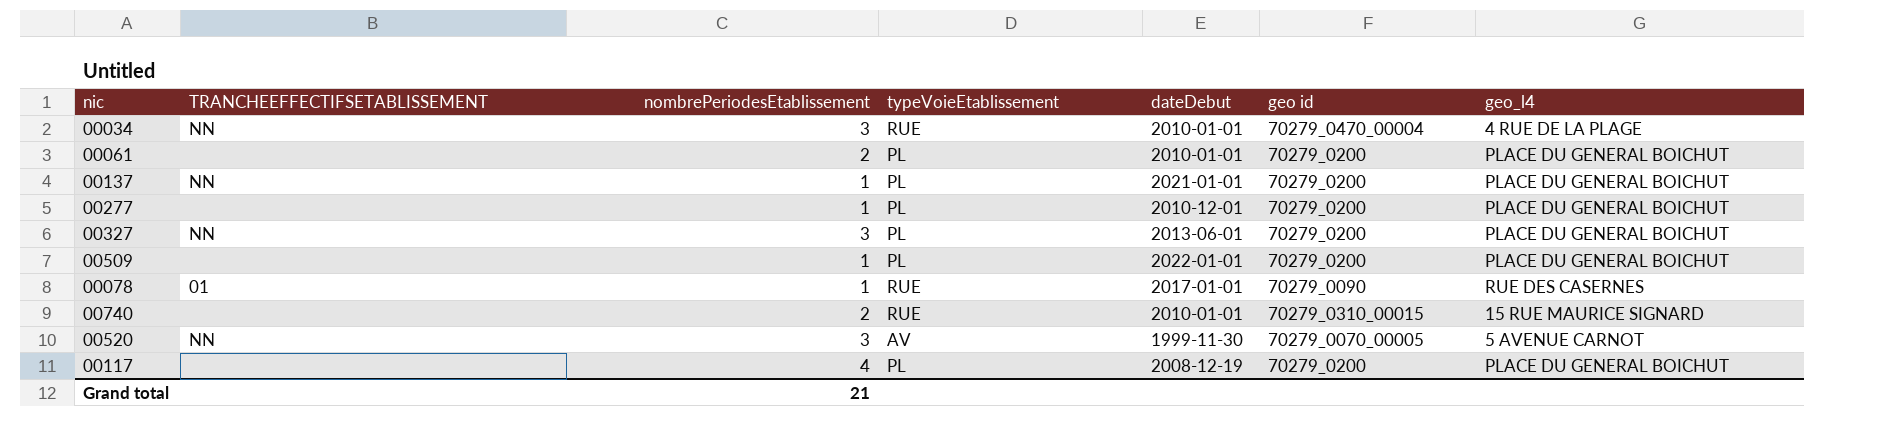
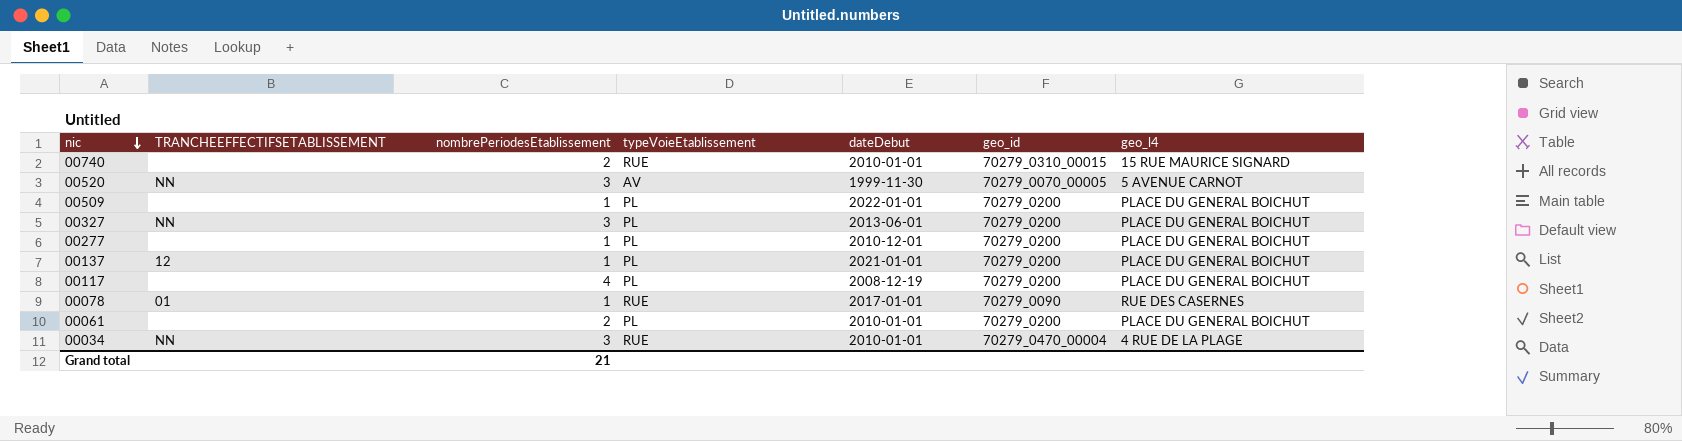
row order: none -> nic descending
column name: geo id -> geo_id
00137 | TRANCHEEFFECTIFSETABLISSEMENT: NN -> 12

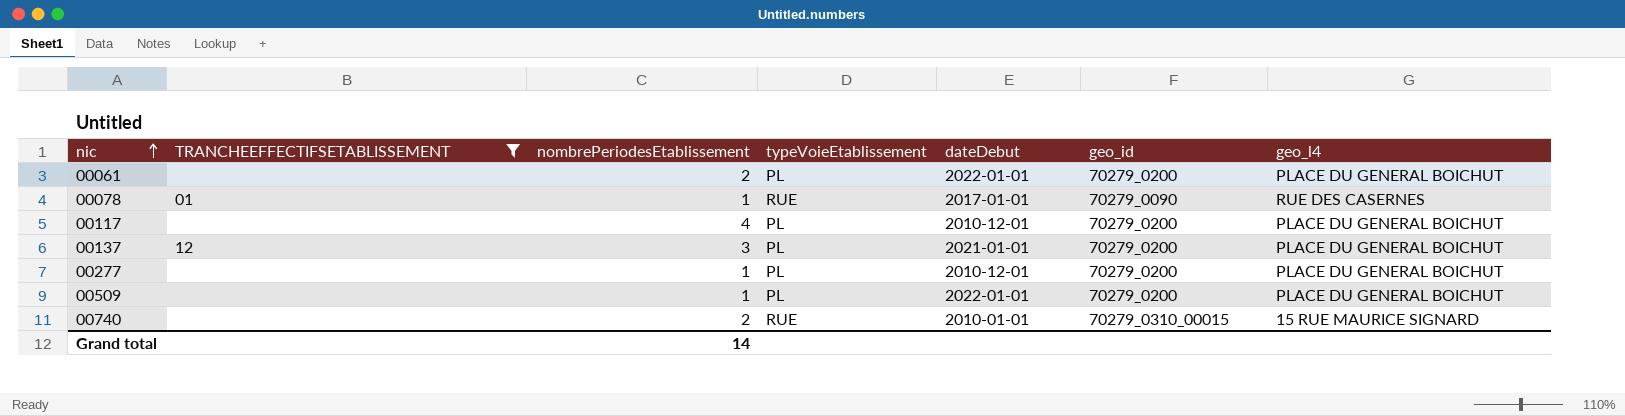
filter: none -> TRANCHEEFFECTIFSETABLISSEMENT != NN
row order: nic descending -> nic ascending
00061 | dateDebut: 2010-01-01 -> 2022-01-01
00117 | dateDebut: 2008-12-19 -> 2010-12-01
00137 | nombrePeriodesEtablissement: 1 -> 3
Grand total | nombrePeriodesEtablissement: 21 -> 14

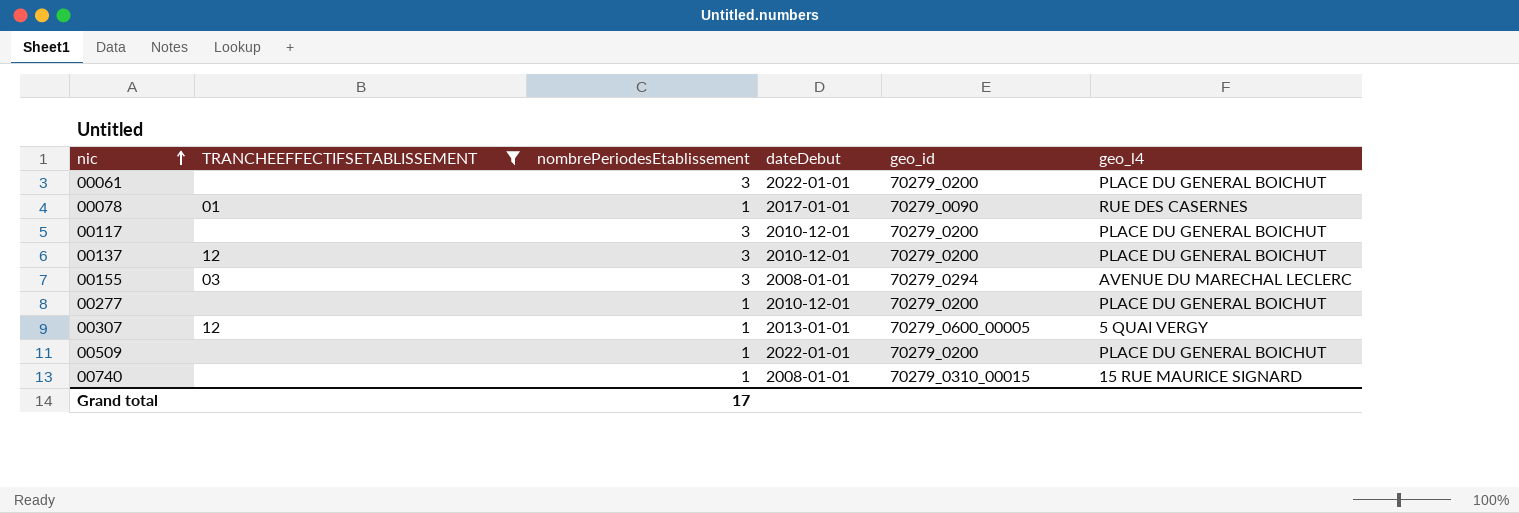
column typeVoieEtablissement | position: 4 -> none
00061 | nombrePeriodesEtablissement: 2 -> 3
00117 | nombrePeriodesEtablissement: 4 -> 3
00137 | dateDebut: 2021-01-01 -> 2010-12-01
row 00155: none -> 03 | 3 | 2008-01-01 | 70279_0294 | AVENUE DU MARECHAL LECLERC
row 00307: none -> 12 | 1 | 2013-01-01 | 70279_0600_00005 | 5 QUAI VERGY
00740 | nombrePeriodesEtablissement: 2 -> 1
00740 | dateDebut: 2010-01-01 -> 2008-01-01
Grand total | nombrePeriodesEtablissement: 14 -> 17

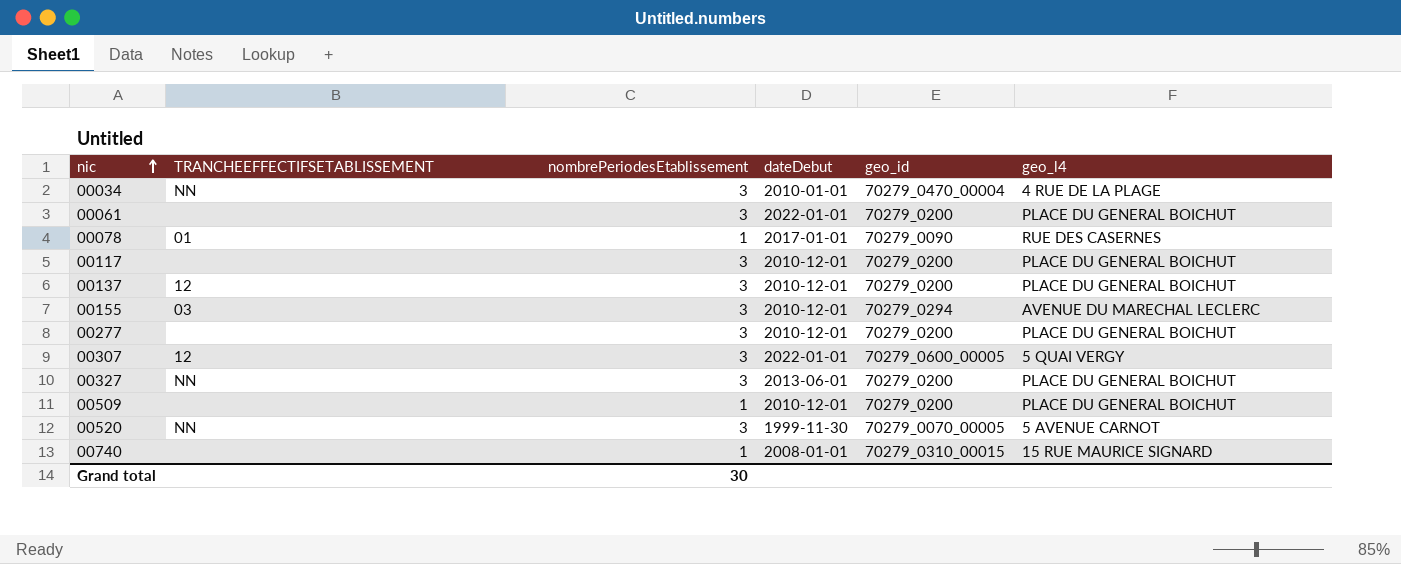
filter: TRANCHEEFFECTIFSETABLISSEMENT != NN -> none
00155 | dateDebut: 2008-01-01 -> 2010-12-01
00277 | nombrePeriodesEtablissement: 1 -> 3
00307 | nombrePeriodesEtablissement: 1 -> 3
00307 | dateDebut: 2013-01-01 -> 2022-01-01
00509 | dateDebut: 2022-01-01 -> 2010-12-01
Grand total | nombrePeriodesEtablissement: 17 -> 30

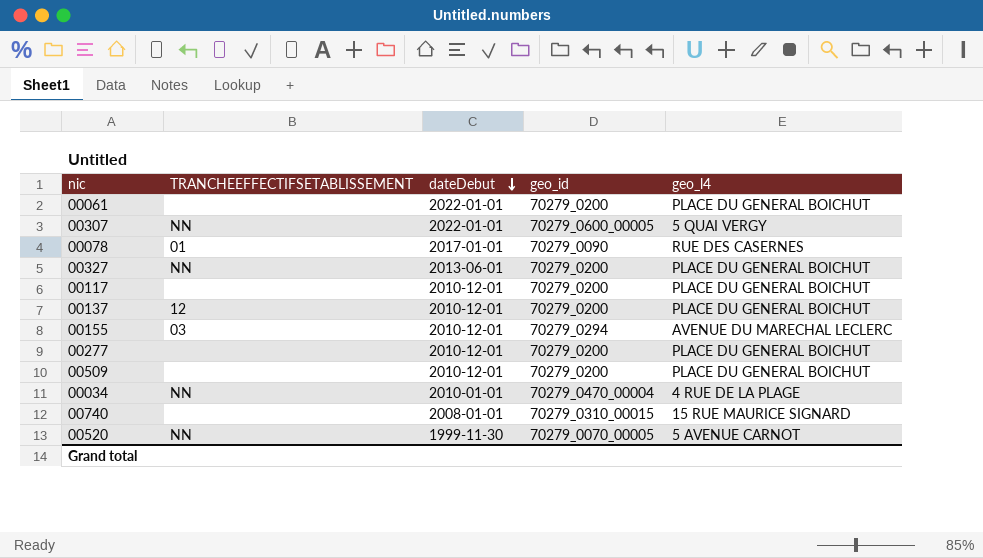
row order: nic ascending -> dateDebut descending
column nombrePeriodesEtablissement | position: 3 -> none
00307 | TRANCHEEFFECTIFSETABLISSEMENT: 12 -> NN

